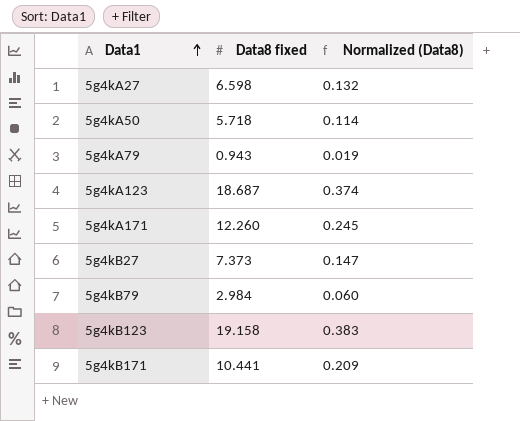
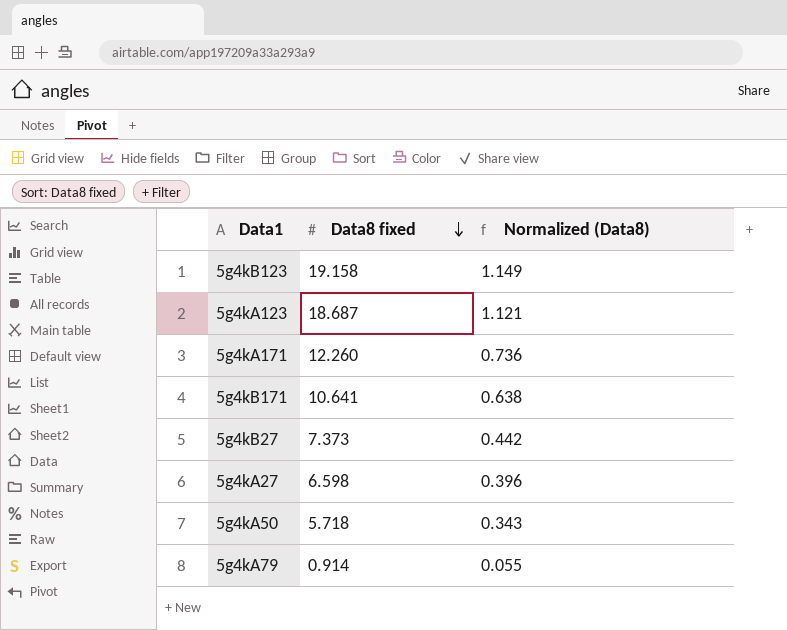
row order: Data1 ascending -> Data8 fixed descending
column Normalized (Data8) | formula: [Data8 fixed] * 0.02 -> [Data8 fixed] * 0.06
row 5g4kB79: 2.984 | 0.060 -> none
5g4kB171 | Data8 fixed: 10.441 -> 10.641
5g4kA79 | Data8 fixed: 0.943 -> 0.914

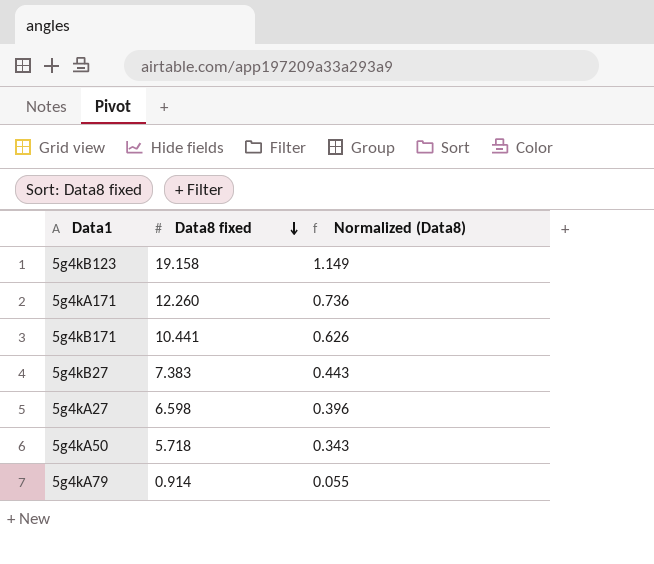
row 5g4kA123: 18.687 | 1.121 -> none
5g4kB171 | Data8 fixed: 10.641 -> 10.441
5g4kB171 | Normalized (Data8): 0.638 -> 0.626
5g4kB27 | Data8 fixed: 7.373 -> 7.383
5g4kB27 | Normalized (Data8): 0.442 -> 0.443

